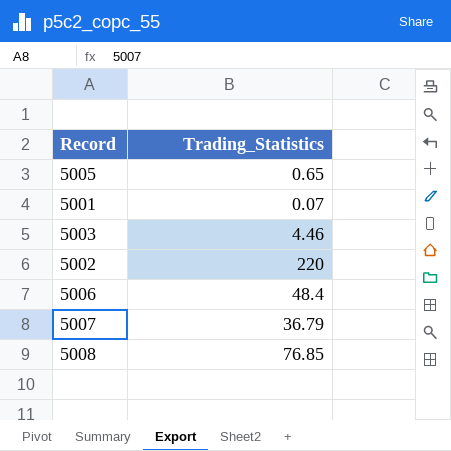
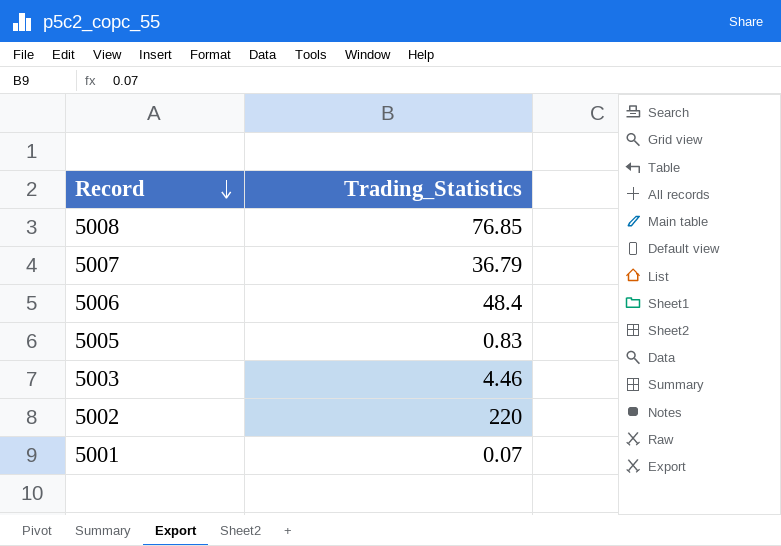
row order: none -> Record descending
5005 | Trading_Statistics: 0.65 -> 0.83

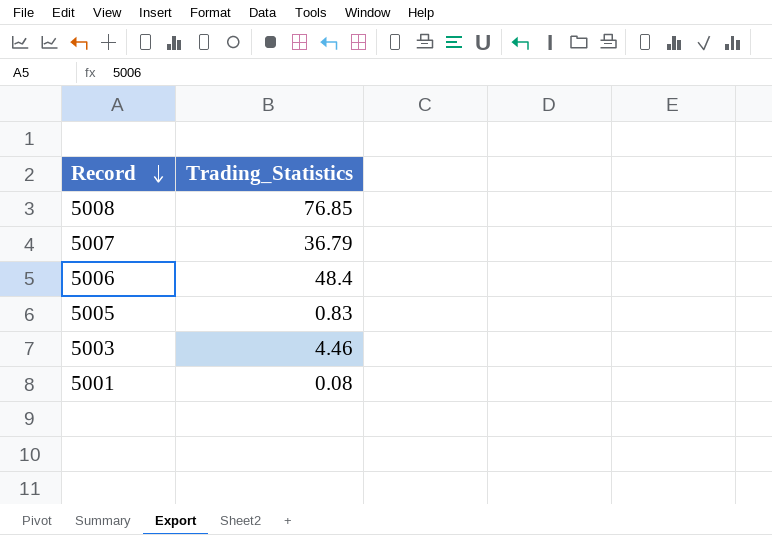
row 5002: 220 -> none
5001 | Trading_Statistics: 0.07 -> 0.08

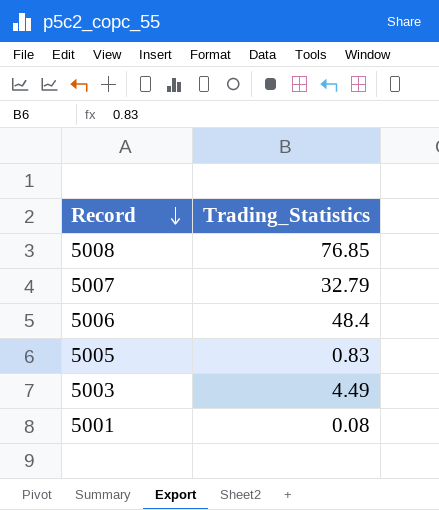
5007 | Trading_Statistics: 36.79 -> 32.79
5003 | Trading_Statistics: 4.46 -> 4.49

